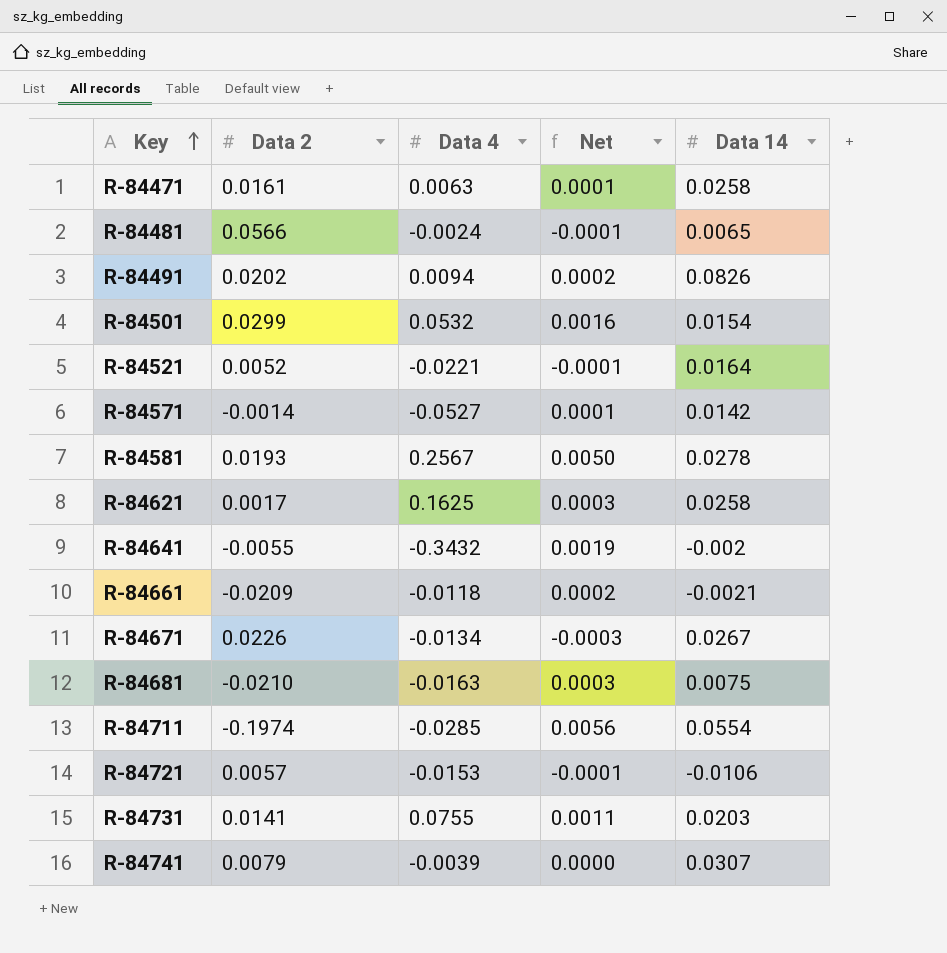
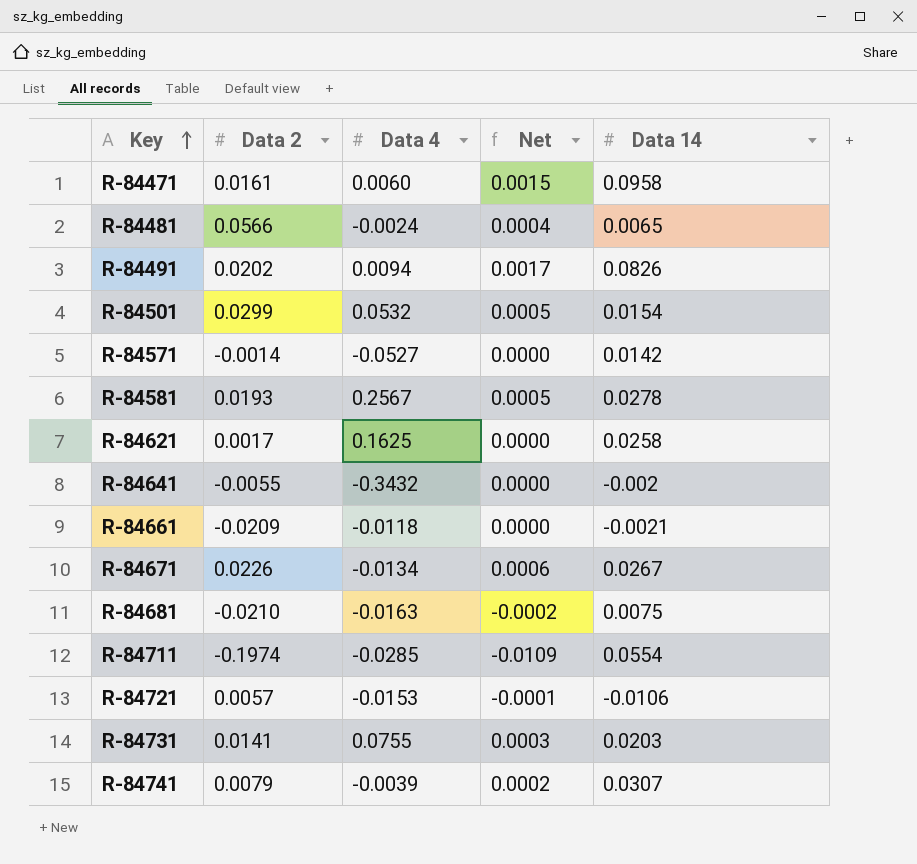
column Net | formula: [Data 2] * [Data 4] -> [Data 2] * [Data 14]
row R-84521: 0.0052 | -0.0221 | -0.0001 | 0.0164 -> none
R-84471 | Data 4: 0.0063 -> 0.0060
R-84471 | Data 14: 0.0258 -> 0.0958

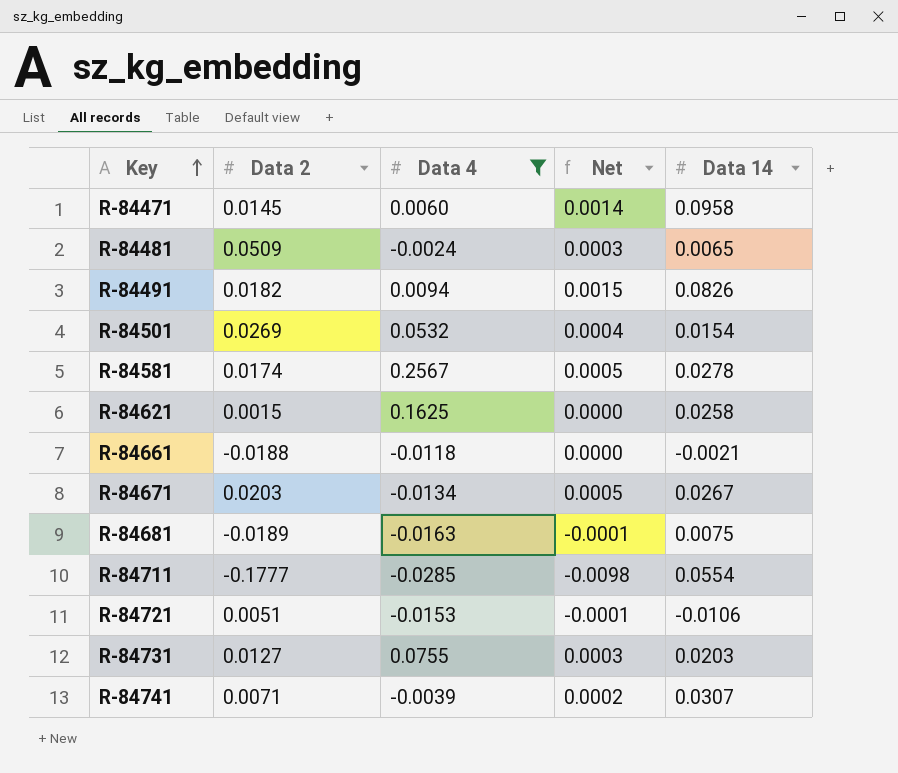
filter: none -> Data 4 >= -0.0285
R-84471 | Data 2: 0.0161 -> 0.0145
R-84471 | Net: 0.0015 -> 0.0014
R-84481 | Data 2: 0.0566 -> 0.0509
R-84481 | Net: 0.0004 -> 0.0003
R-84491 | Data 2: 0.0202 -> 0.0182
R-84491 | Net: 0.0017 -> 0.0015
R-84501 | Data 2: 0.0299 -> 0.0269
R-84501 | Net: 0.0005 -> 0.0004
R-84581 | Data 2: 0.0193 -> 0.0174
R-84621 | Data 2: 0.0017 -> 0.0015
R-84661 | Data 2: -0.0209 -> -0.0188
R-84671 | Data 2: 0.0226 -> 0.0203
R-84671 | Net: 0.0006 -> 0.0005
R-84681 | Data 2: -0.0210 -> -0.0189
R-84681 | Net: -0.0002 -> -0.0001
R-84711 | Data 2: -0.1974 -> -0.1777
R-84711 | Net: -0.0109 -> -0.0098
R-84721 | Data 2: 0.0057 -> 0.0051
R-84731 | Data 2: 0.0141 -> 0.0127
R-84741 | Data 2: 0.0079 -> 0.0071

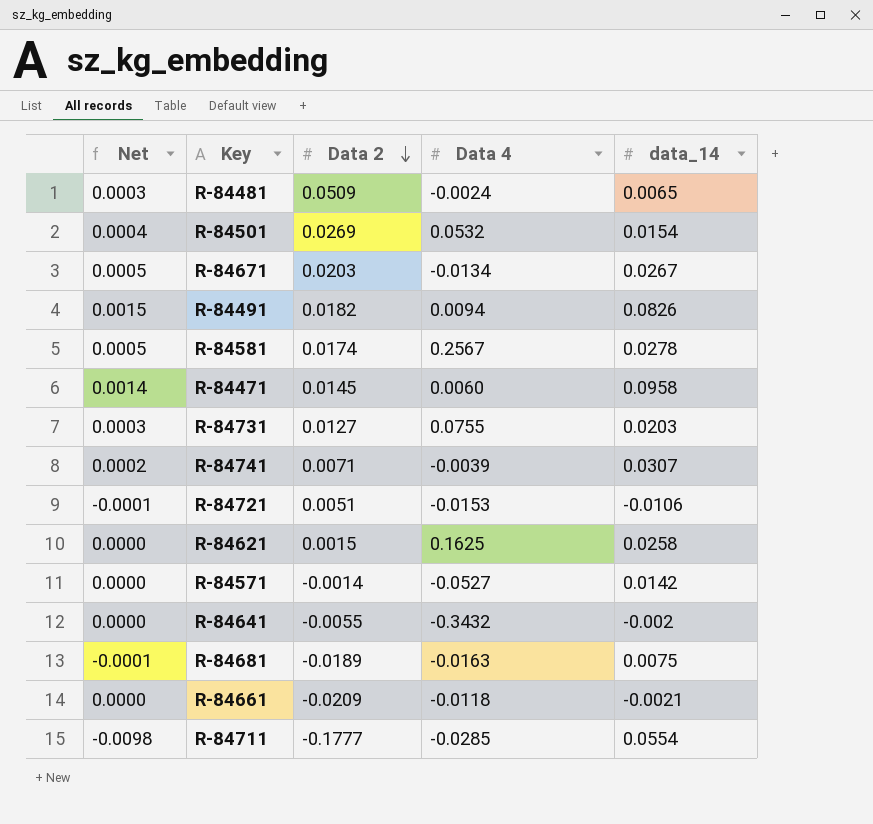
filter: Data 4 >= -0.0285 -> none
row order: Key ascending -> Data 2 descending
column Net | position: 4 -> 1
column name: Data 14 -> data_14
R-84661 | Data 2: -0.0188 -> -0.0209

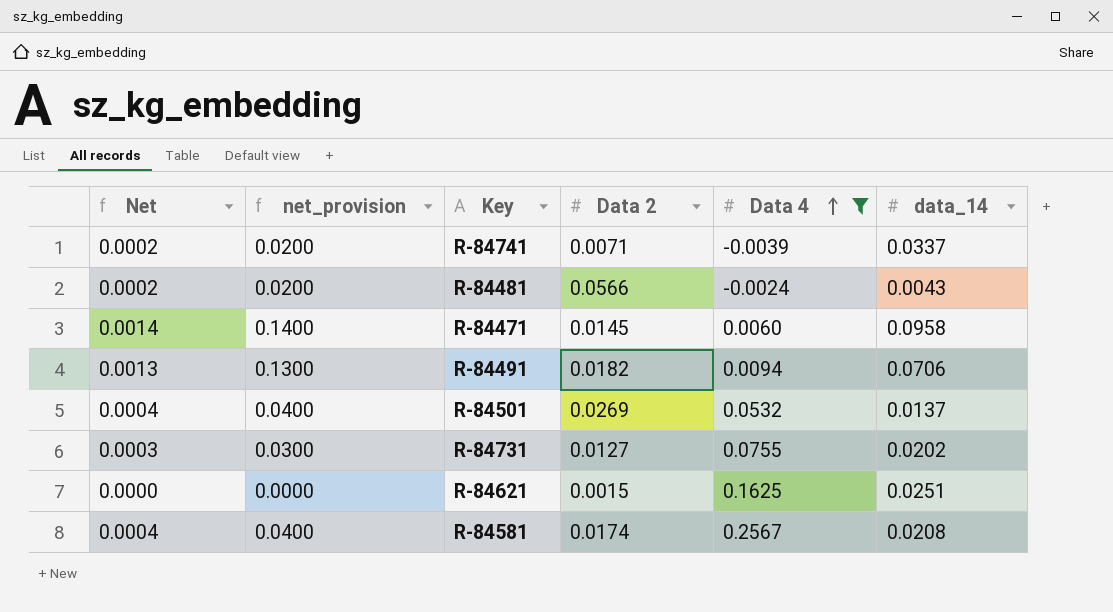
filter: none -> Data 4 >= -0.0039
row order: Data 2 descending -> Data 4 ascending
column net_provision | formula: none -> [Net] * 100
R-84741 | data_14: 0.0307 -> 0.0337
R-84481 | Net: 0.0003 -> 0.0002
R-84481 | Data 2: 0.0509 -> 0.0566
R-84481 | data_14: 0.0065 -> 0.0043
R-84491 | Net: 0.0015 -> 0.0013
R-84491 | data_14: 0.0826 -> 0.0706
R-84501 | data_14: 0.0154 -> 0.0137
R-84731 | data_14: 0.0203 -> 0.0202
R-84621 | data_14: 0.0258 -> 0.0251
R-84581 | Net: 0.0005 -> 0.0004
R-84581 | data_14: 0.0278 -> 0.0208

